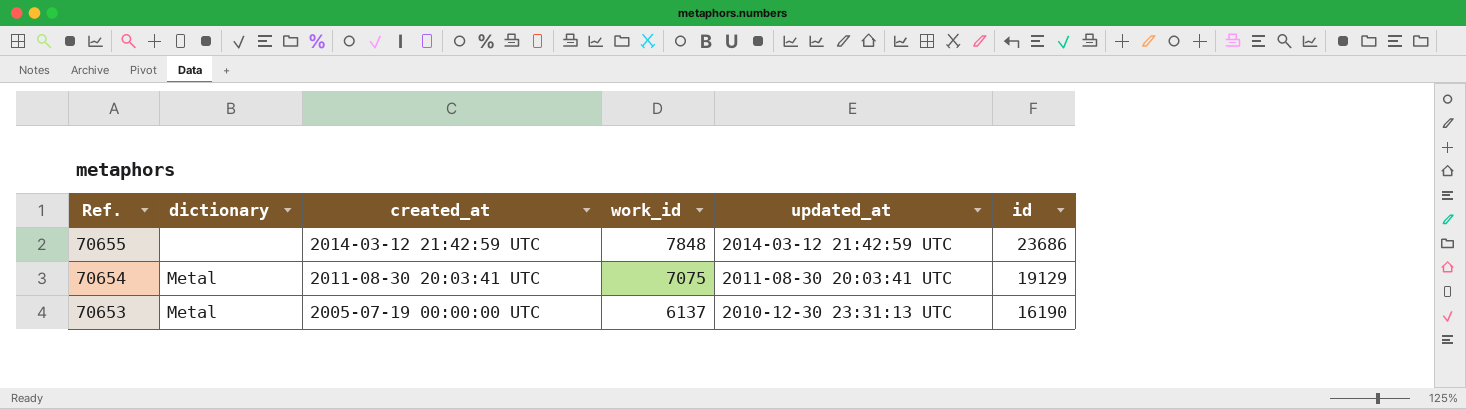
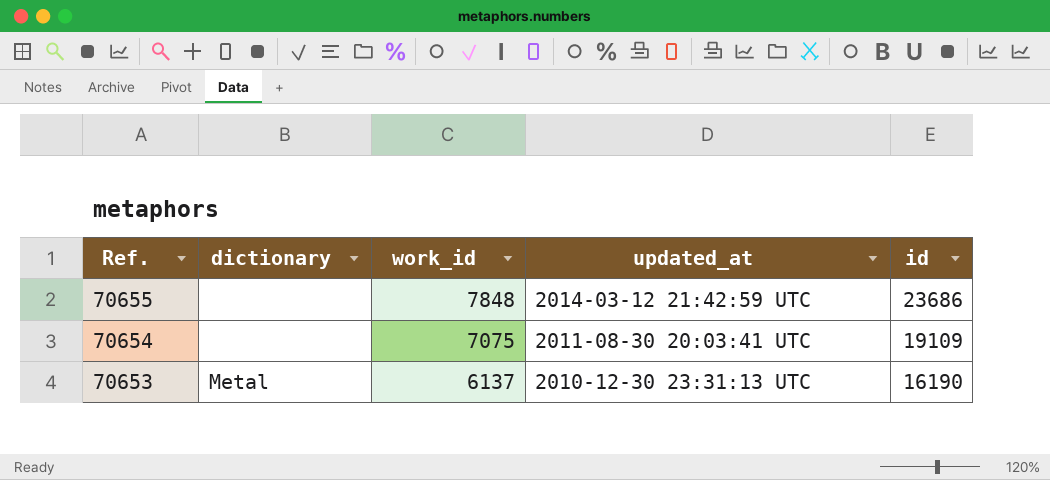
column created_at | position: 3 -> none
70654 | dictionary: Metal -> none
70654 | id: 19129 -> 19109

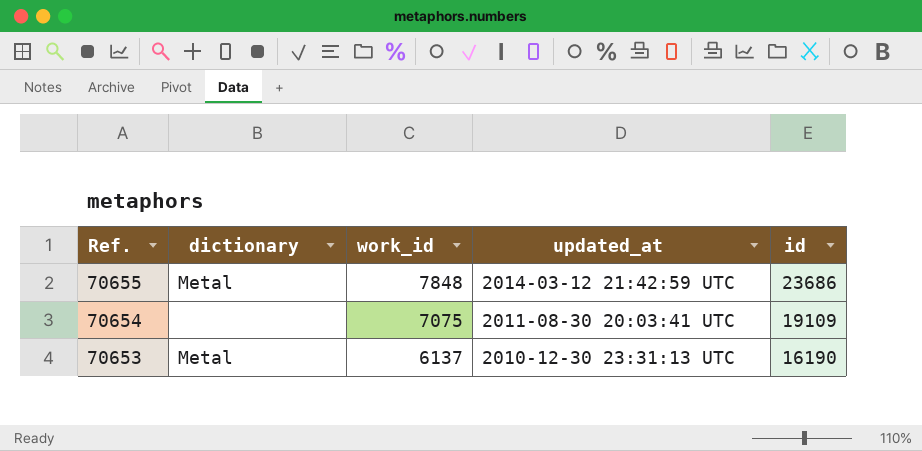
70655 | dictionary: none -> Metal

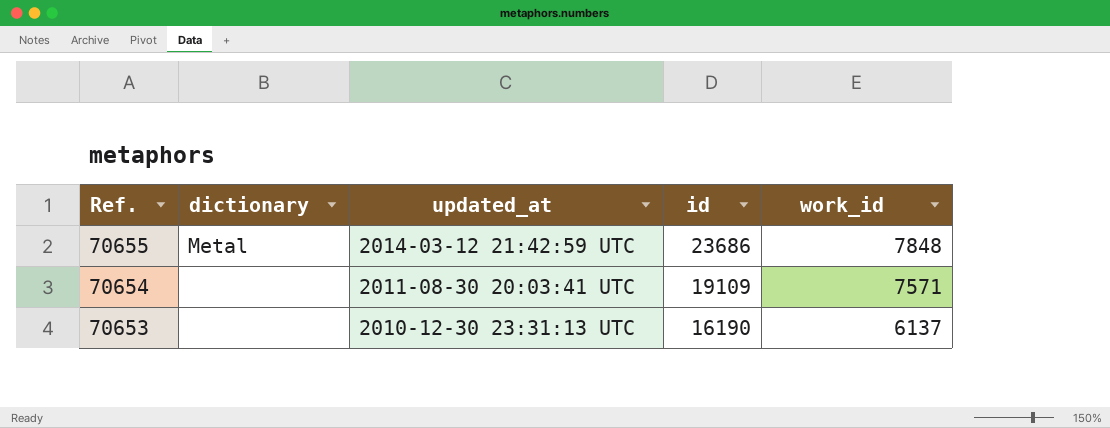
column work_id | position: 3 -> 5
70654 | work_id: 7075 -> 7571
70653 | dictionary: Metal -> none

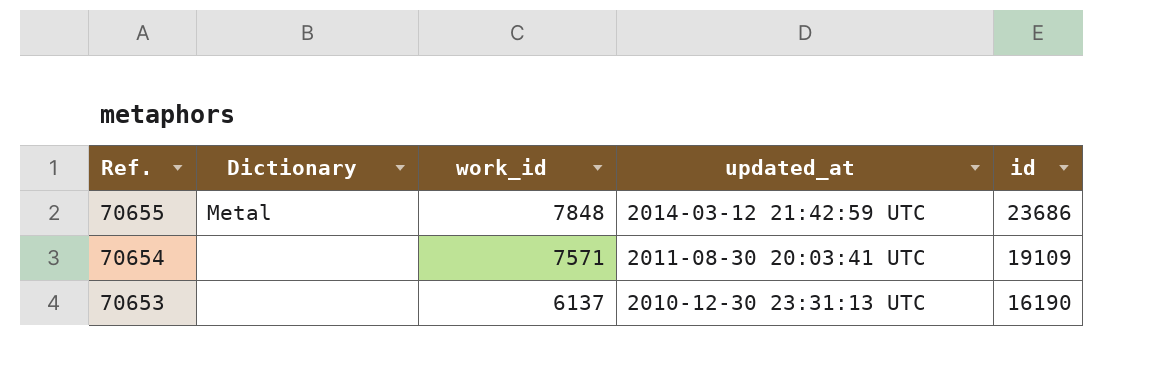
column name: dictionary -> Dictionary
column work_id | position: 5 -> 3

